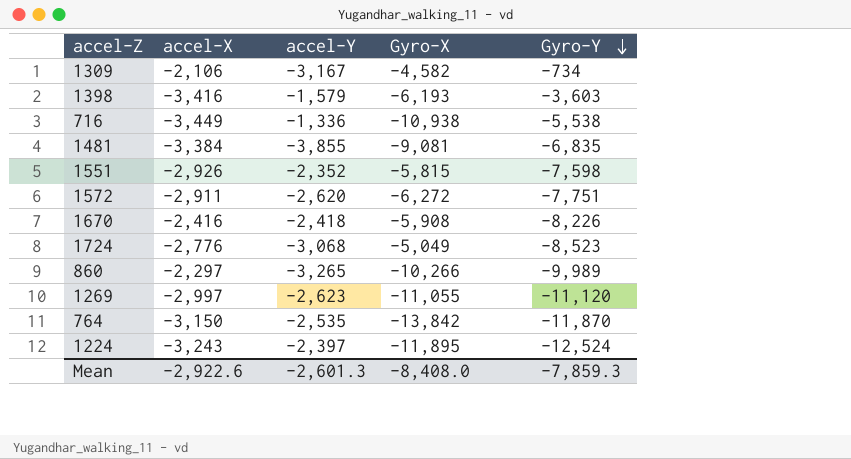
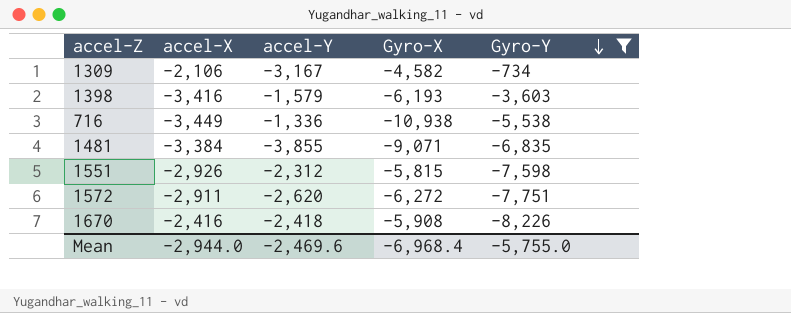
filter: none -> Gyro-Y >= -8,226
1481 | Gyro-X: -9,081 -> -9,071
1551 | accel-Y: -2,352 -> -2,312
Mean | accel-X: -2,922.6 -> -2,944.0
Mean | accel-Y: -2,601.3 -> -2,469.6
Mean | Gyro-X: -8,408.0 -> -6,968.4
Mean | Gyro-Y: -7,859.3 -> -5,755.0

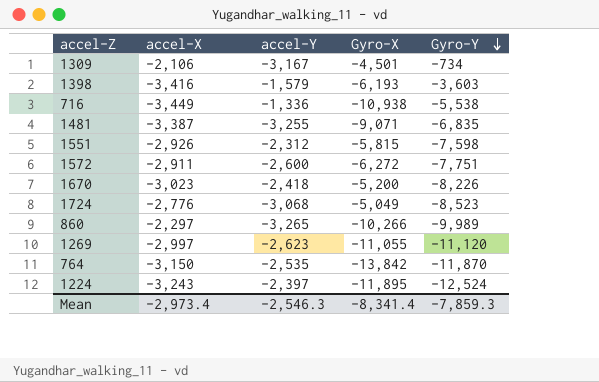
filter: Gyro-Y >= -8,226 -> none
1309 | Gyro-X: -4,582 -> -4,501
1481 | accel-X: -3,384 -> -3,387
1481 | accel-Y: -3,855 -> -3,255
1572 | accel-Y: -2,620 -> -2,600
1670 | accel-X: -2,416 -> -3,023
1670 | Gyro-X: -5,908 -> -5,200
Mean | accel-X: -2,944.0 -> -2,973.4
Mean | accel-Y: -2,469.6 -> -2,546.3
Mean | Gyro-X: -6,968.4 -> -8,341.4
Mean | Gyro-Y: -5,755.0 -> -7,859.3

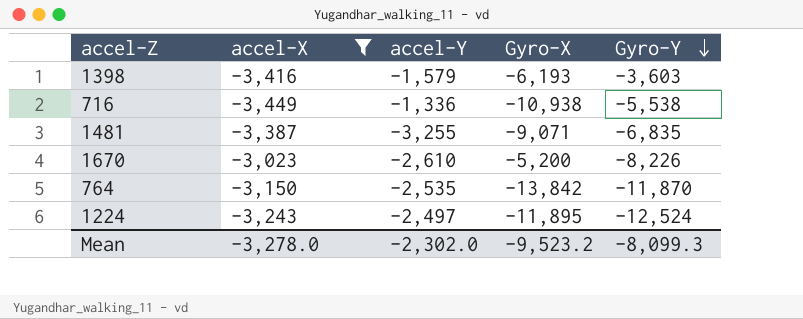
filter: none -> accel-X <= -3,023
1670 | accel-Y: -2,418 -> -2,610
1224 | accel-Y: -2,397 -> -2,497
Mean | accel-X: -2,973.4 -> -3,278.0
Mean | accel-Y: -2,546.3 -> -2,302.0
Mean | Gyro-X: -8,341.4 -> -9,523.2
Mean | Gyro-Y: -7,859.3 -> -8,099.3

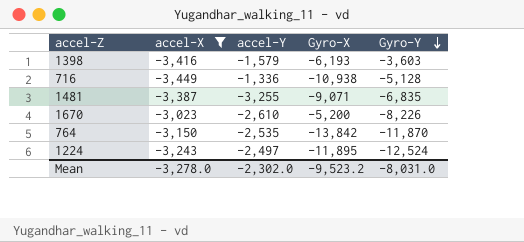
716 | Gyro-Y: -5,538 -> -5,128
Mean | Gyro-Y: -8,099.3 -> -8,031.0

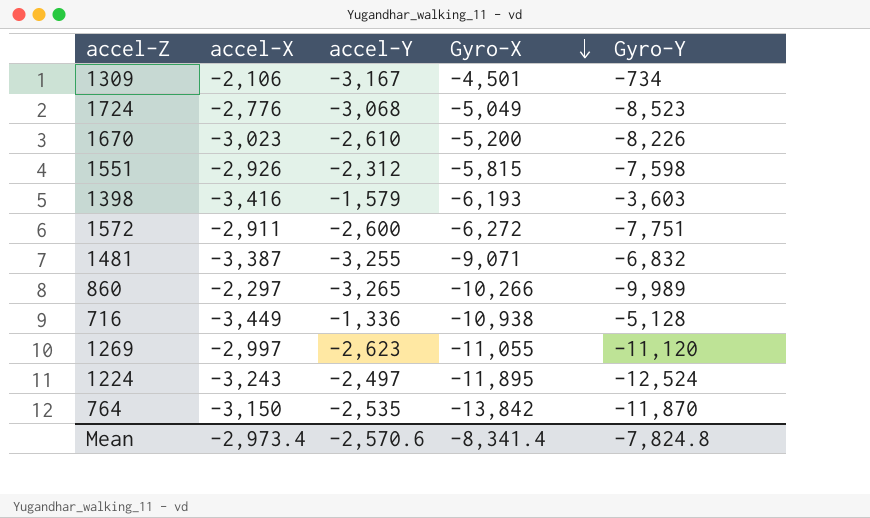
filter: accel-X <= -3,023 -> none
row order: Gyro-Y descending -> Gyro-X descending
1481 | Gyro-Y: -6,835 -> -6,832
Mean | accel-X: -3,278.0 -> -2,973.4
Mean | accel-Y: -2,302.0 -> -2,570.6
Mean | Gyro-X: -9,523.2 -> -8,341.4
Mean | Gyro-Y: -8,031.0 -> -7,824.8

